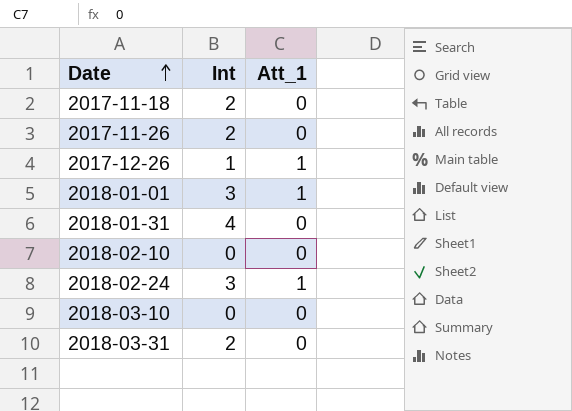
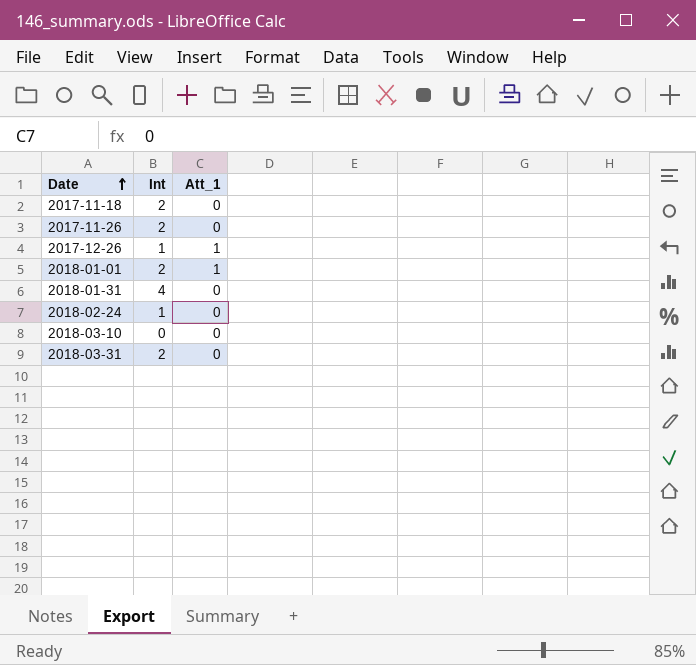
row 2018-02-10: 0 | 0 -> none
2018-01-01 | Int: 3 -> 2
2018-02-24 | Int: 3 -> 1
2018-02-24 | Att_1: 1 -> 0

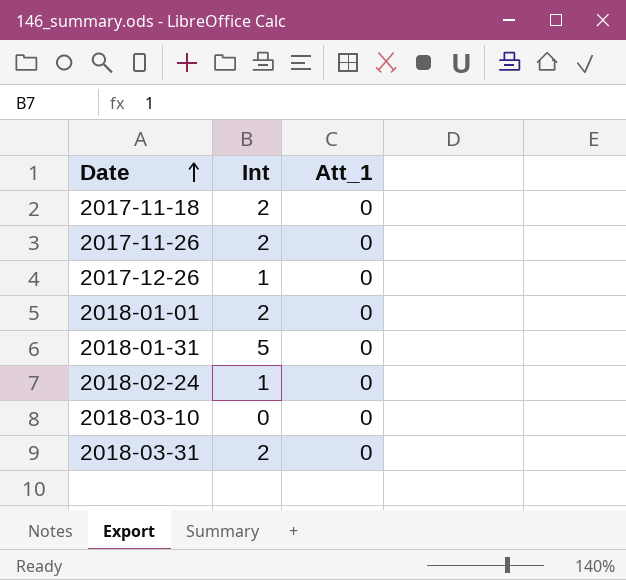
2017-12-26 | Att_1: 1 -> 0
2018-01-01 | Att_1: 1 -> 0
2018-01-31 | Int: 4 -> 5

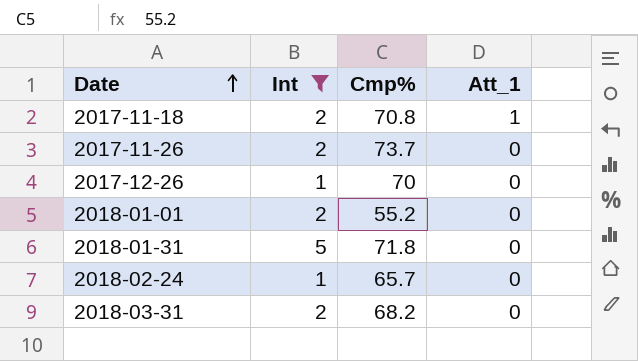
filter: none -> Int != 0
column Cmp% | position: none -> 3
2017-11-18 | Att_1: 0 -> 1

